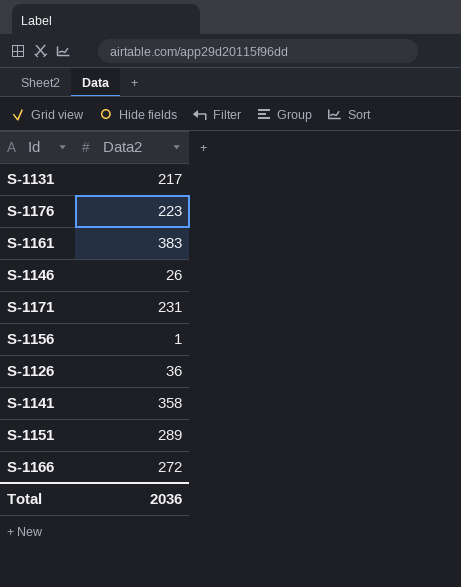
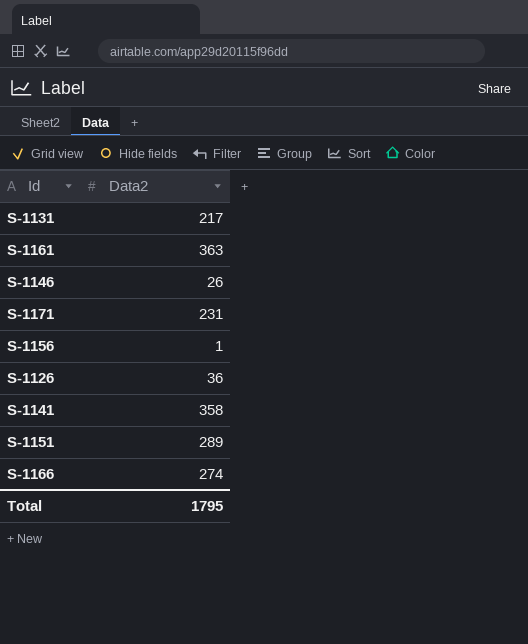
row S-1176: 223 -> none
S-1161 | Data2: 383 -> 363
S-1166 | Data2: 272 -> 274
Total | Data2: 2036 -> 1795

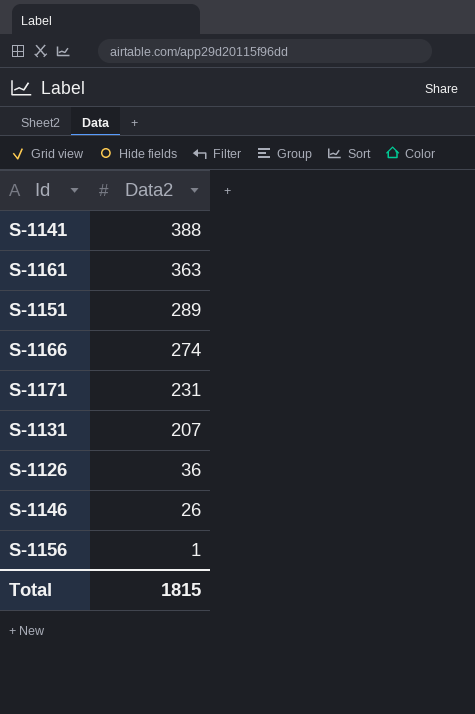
row order: none -> Data2 descending
S-1141 | Data2: 358 -> 388
S-1131 | Data2: 217 -> 207
Total | Data2: 1795 -> 1815

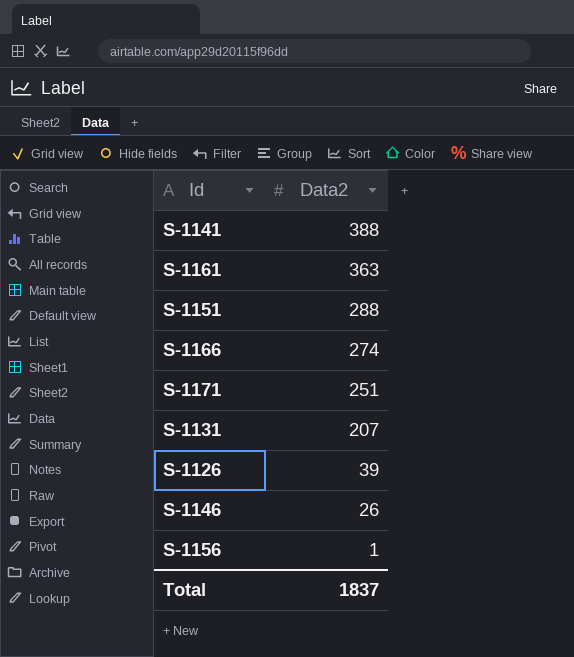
S-1151 | Data2: 289 -> 288
S-1171 | Data2: 231 -> 251
S-1126 | Data2: 36 -> 39
Total | Data2: 1815 -> 1837

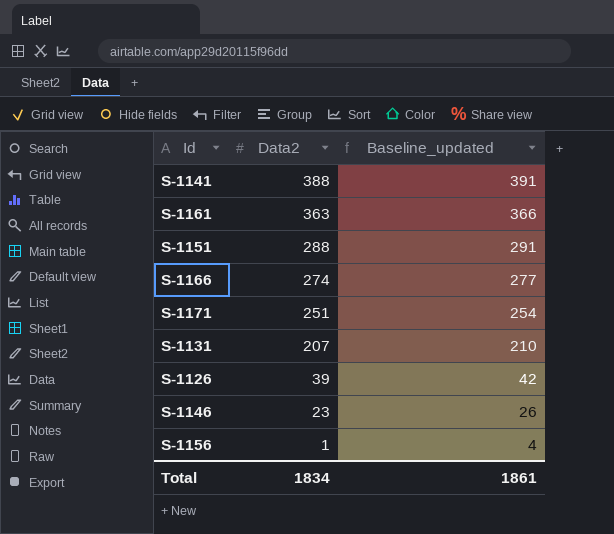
column Baseline_updated | formula: none -> [Data2] + 3
S-1146 | Data2: 26 -> 23
Total | Data2: 1837 -> 1834

